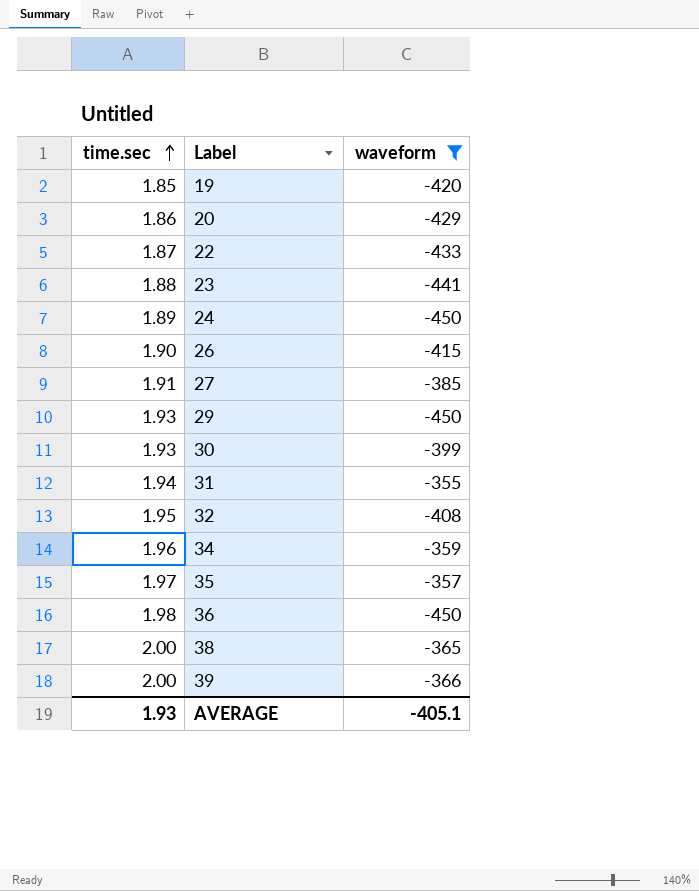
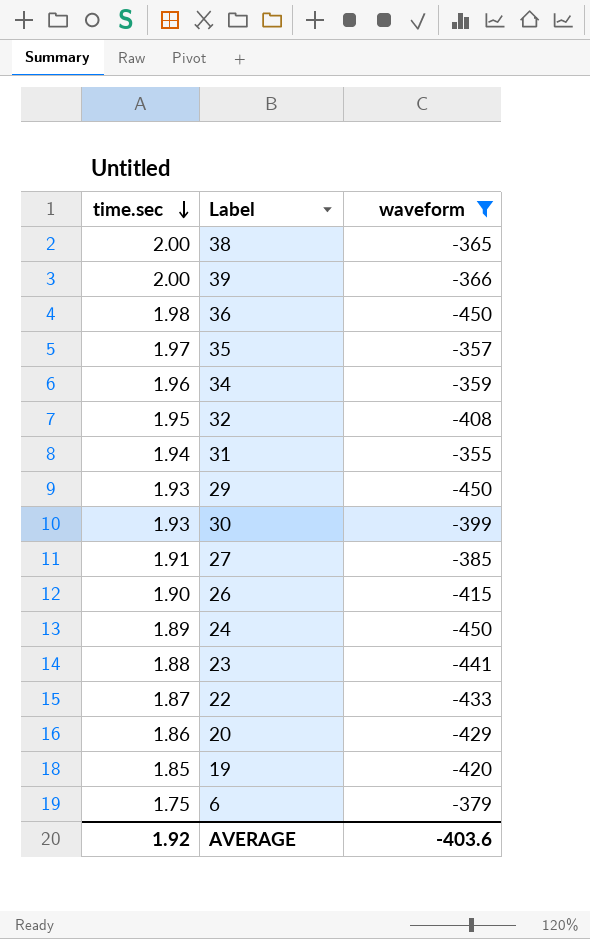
row order: time.sec ascending -> time.sec descending
row 6: none -> 1.75 | -379
AVERAGE | time.sec: 1.93 -> 1.92
AVERAGE | waveform: -405.1 -> -403.6

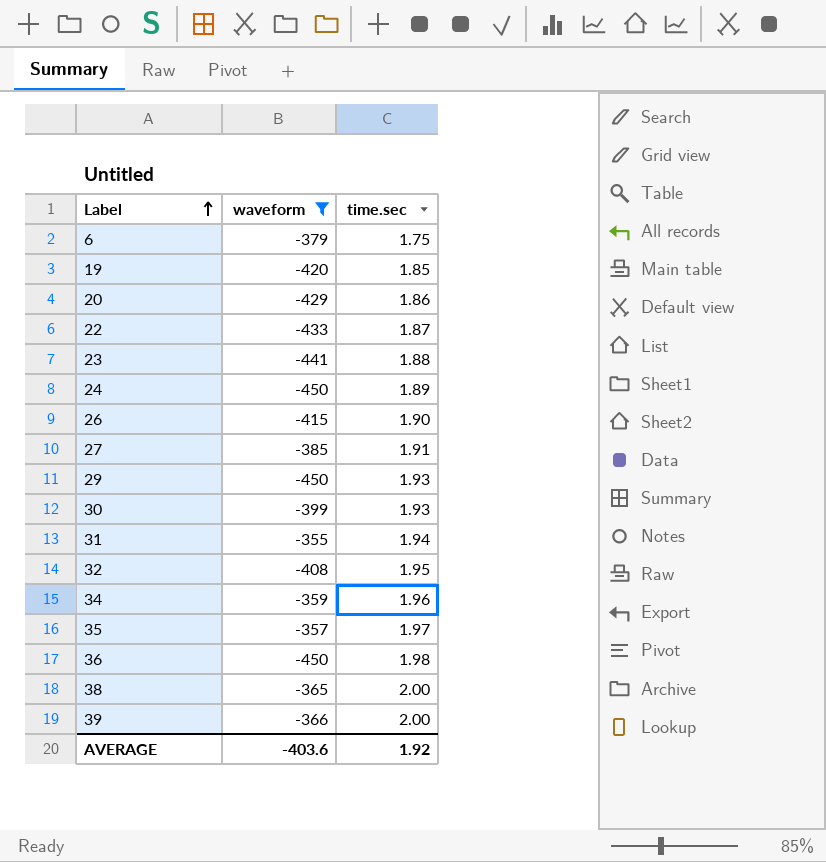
row order: time.sec descending -> Label ascending
column time.sec | position: 1 -> 3

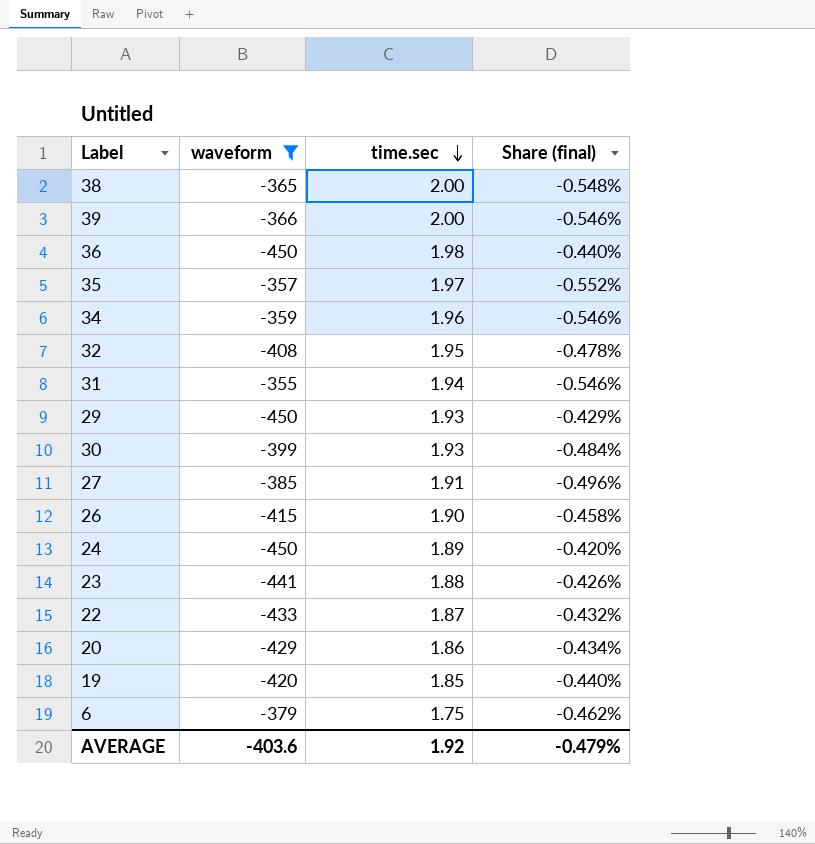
row order: Label ascending -> time.sec descending
column Share (final) | formula: none -> [time.sec] / [waveform]

